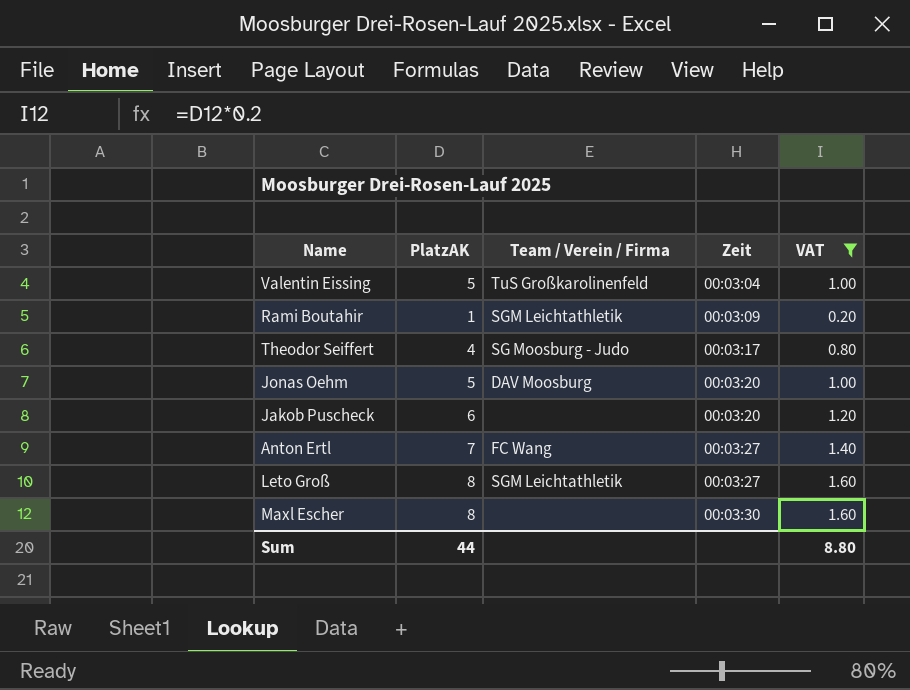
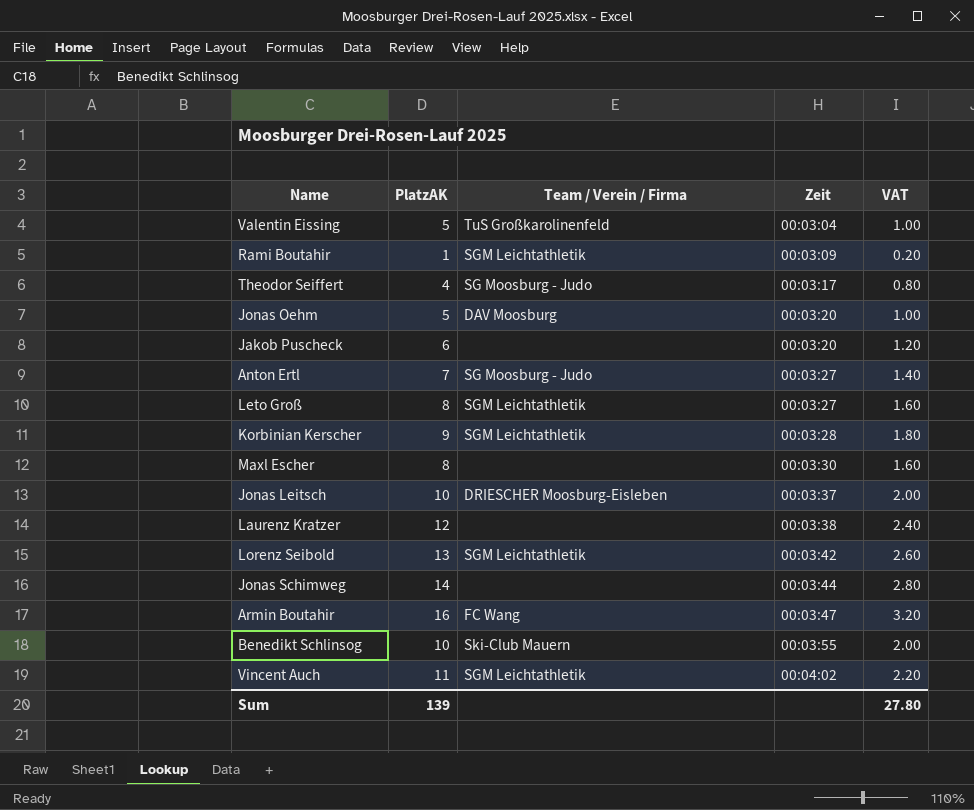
filter: VAT <= 1.60 -> none
Anton Ertl | Team / Verein / Firma: FC Wang -> SG Moosburg - Judo
Sum | PlatzAK: 44 -> 139
Sum | VAT: 8.80 -> 27.80

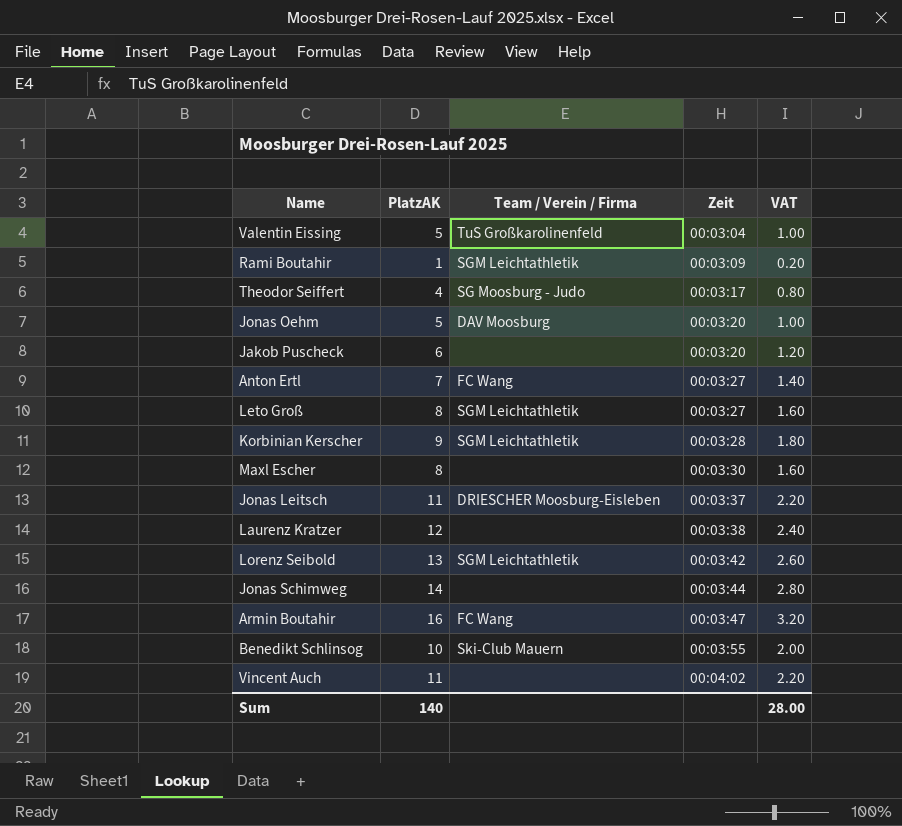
Anton Ertl | Team / Verein / Firma: SG Moosburg - Judo -> FC Wang
Jonas Leitsch | PlatzAK: 10 -> 11
Jonas Leitsch | VAT: 2.00 -> 2.20
Vincent Auch | Team / Verein / Firma: SGM Leichtathletik -> none
Sum | PlatzAK: 139 -> 140
Sum | VAT: 27.80 -> 28.00

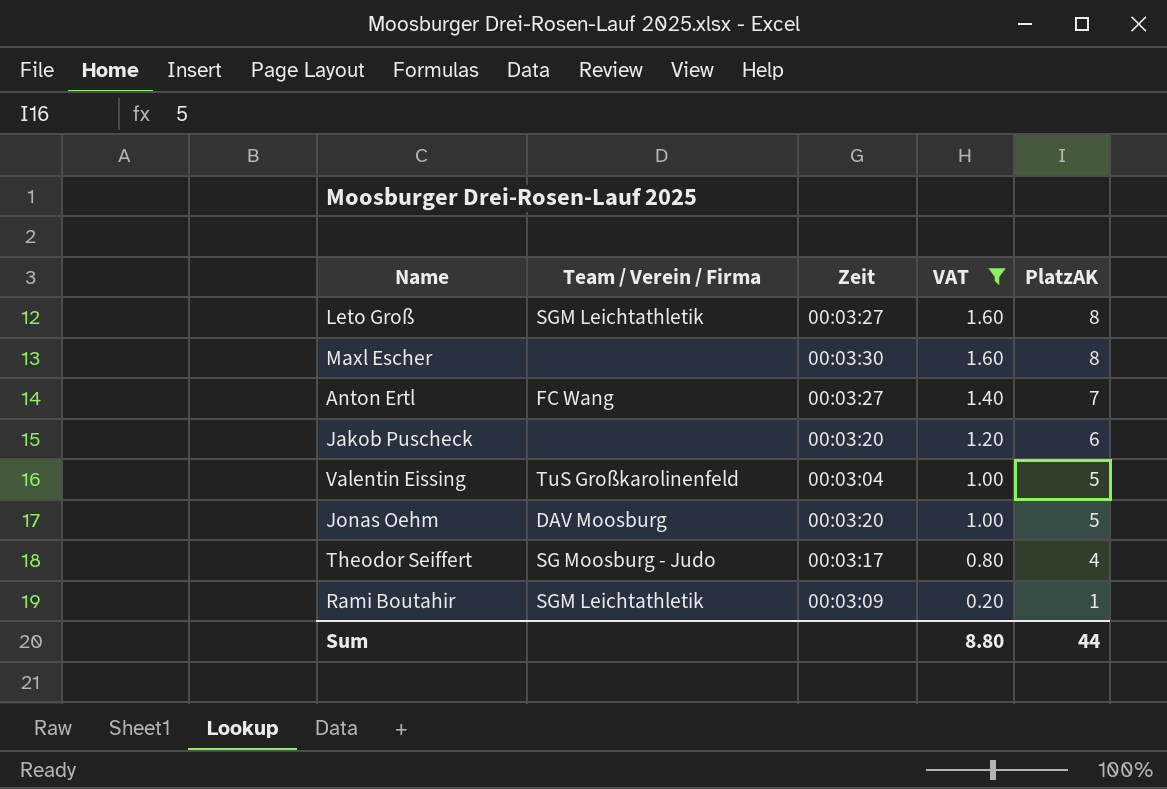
filter: none -> VAT <= 1.60
row order: Zeit ascending -> VAT descending
column PlatzAK | position: 2 -> 5
Sum | VAT: 28.00 -> 8.80
Sum | PlatzAK: 140 -> 44

